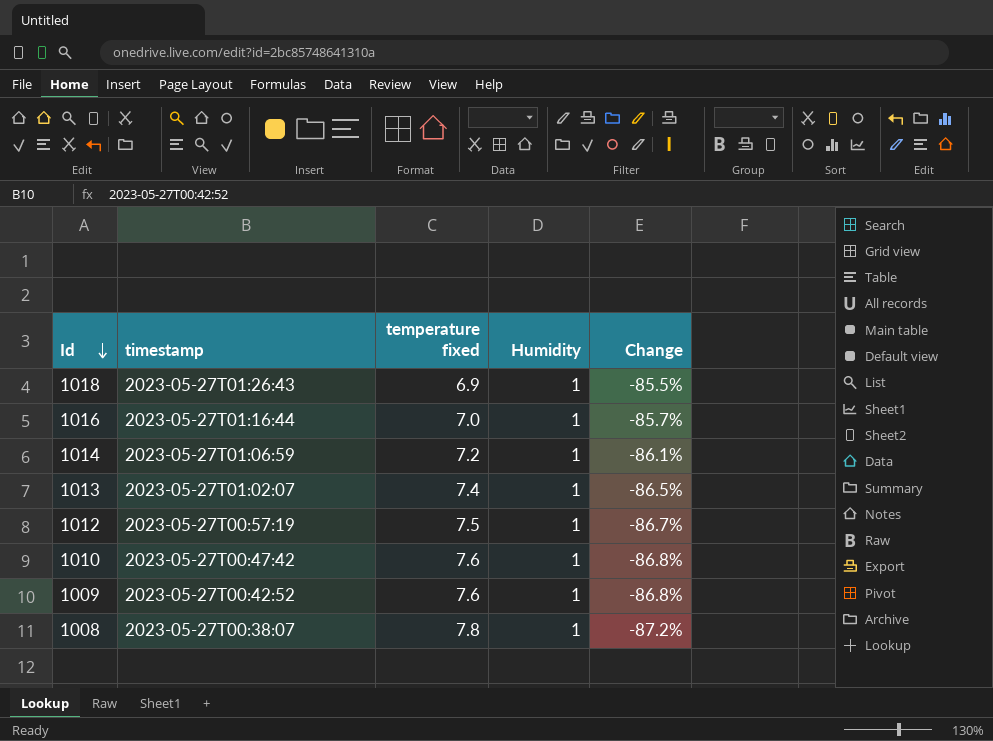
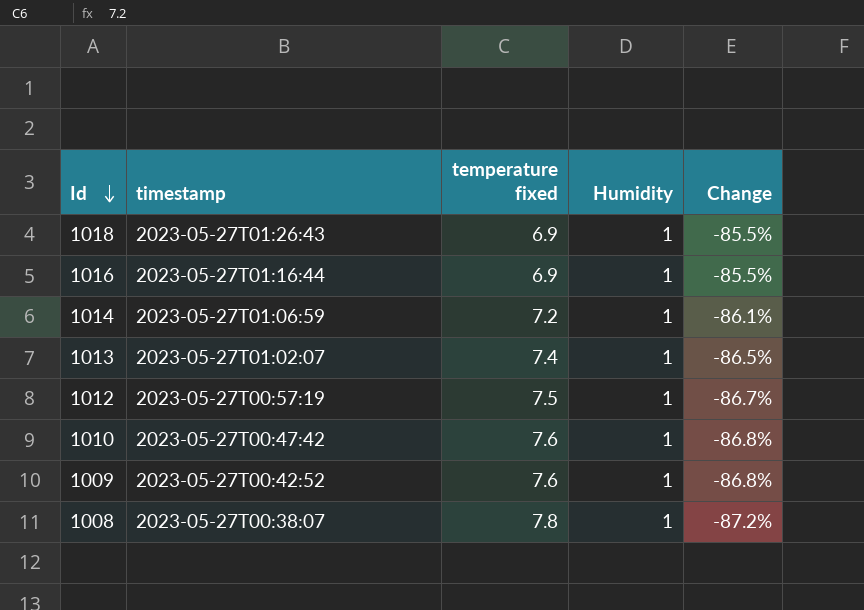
1016 | temperature fixed: 7.0 -> 6.9
1016 | Change: -85.7% -> -85.5%

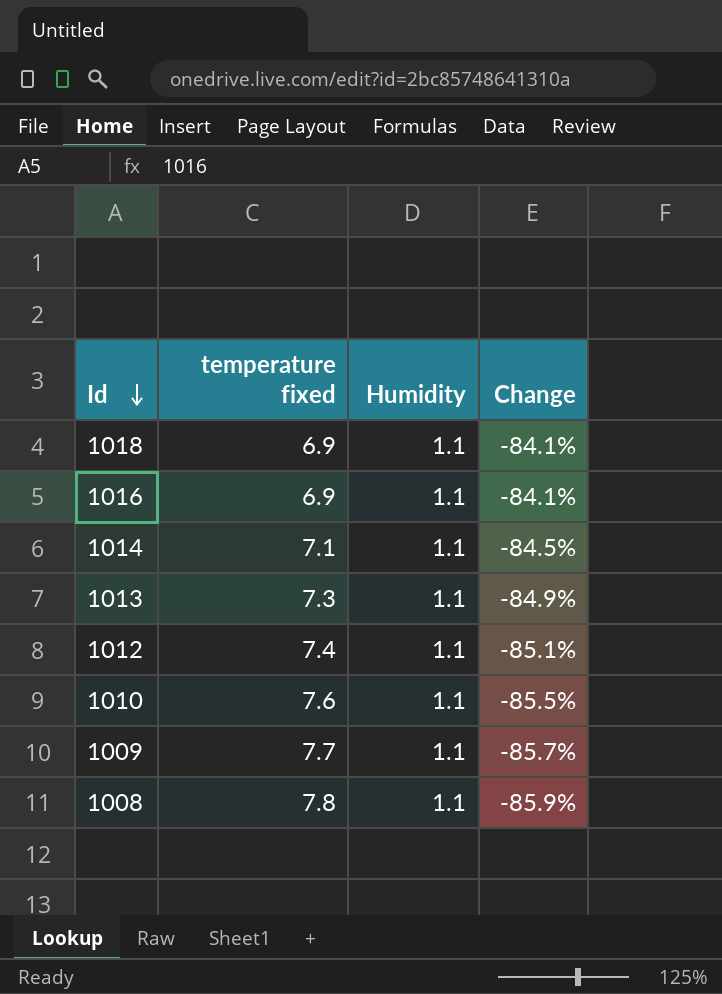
column timestamp | position: 2 -> none
1018 | Humidity: 1 -> 1.1
1018 | Change: -85.5% -> -84.1%
1016 | Humidity: 1 -> 1.1
1016 | Change: -85.5% -> -84.1%
1014 | temperature fixed: 7.2 -> 7.1
1014 | Humidity: 1 -> 1.1
1014 | Change: -86.1% -> -84.5%
1013 | temperature fixed: 7.4 -> 7.3
1013 | Humidity: 1 -> 1.1
1013 | Change: -86.5% -> -84.9%
1012 | temperature fixed: 7.5 -> 7.4
1012 | Humidity: 1 -> 1.1
1012 | Change: -86.7% -> -85.1%
1010 | Humidity: 1 -> 1.1
1010 | Change: -86.8% -> -85.5%
1009 | temperature fixed: 7.6 -> 7.7
1009 | Humidity: 1 -> 1.1
1009 | Change: -86.8% -> -85.7%
1008 | Humidity: 1 -> 1.1
1008 | Change: -87.2% -> -85.9%

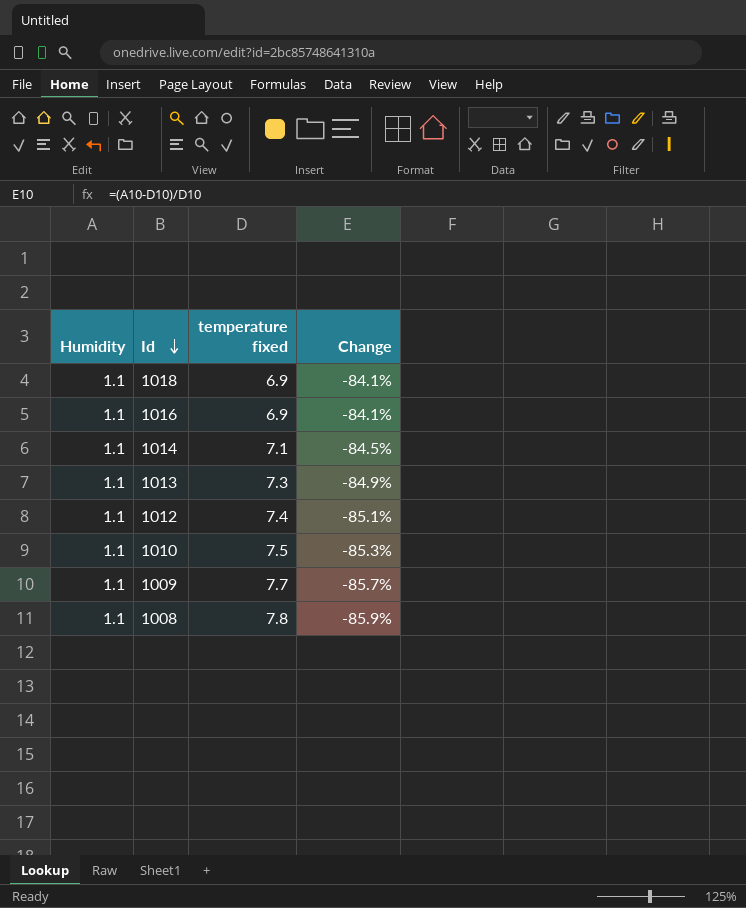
column Humidity | position: 3 -> 1
1010 | temperature fixed: 7.6 -> 7.5
1010 | Change: -85.5% -> -85.3%

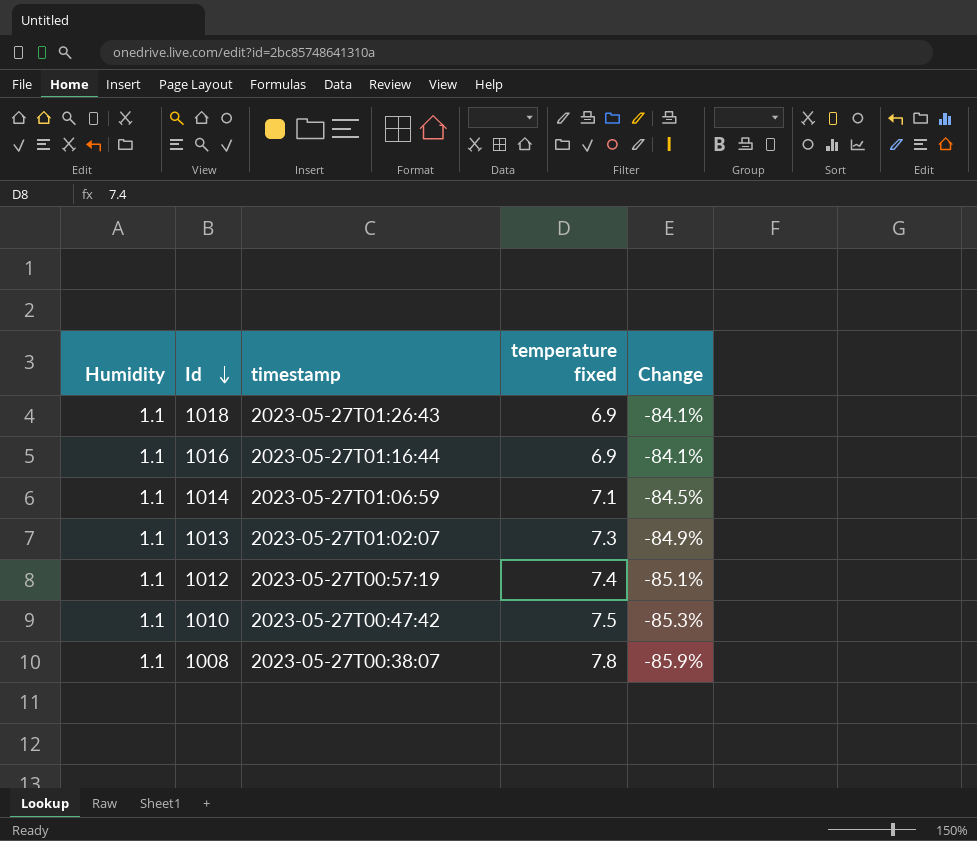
column timestamp | position: none -> 3
row 1009: 1.1 | 7.7 | -85.7% -> none

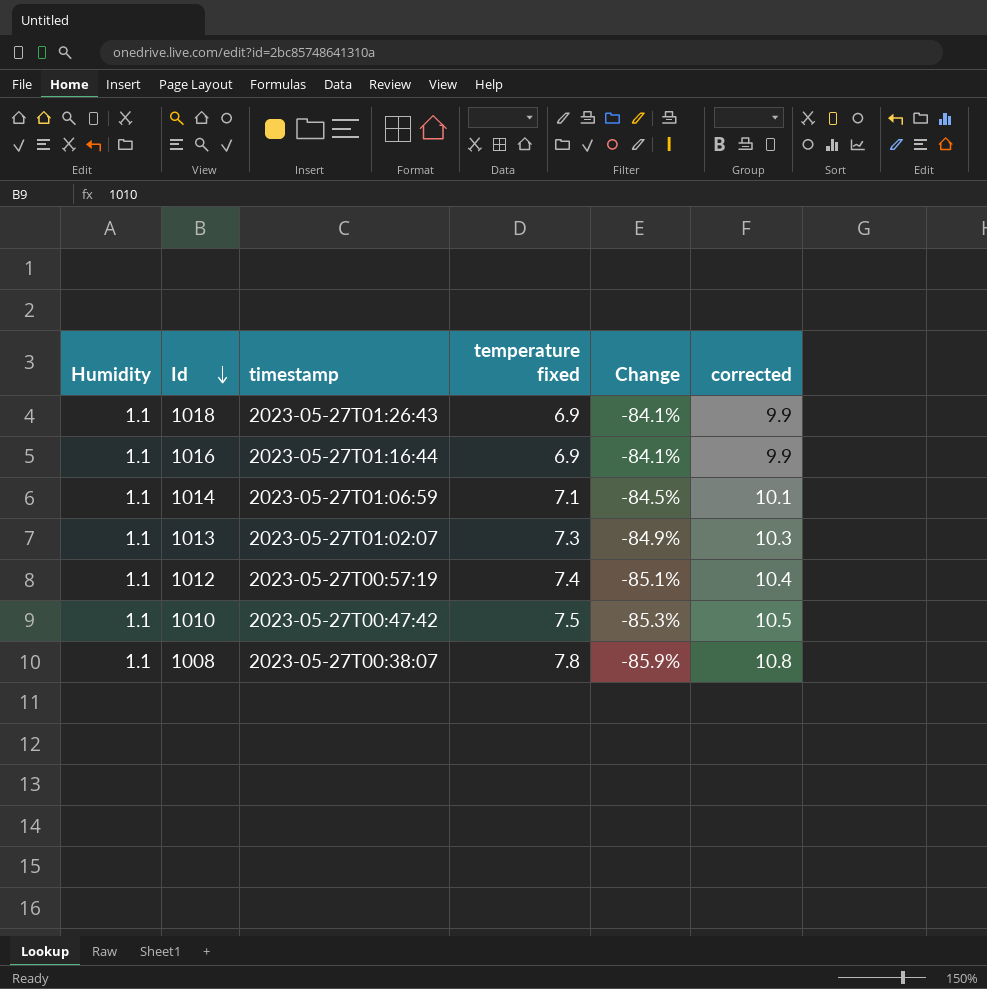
column corrected | formula: none -> [temperature fixed] + 3

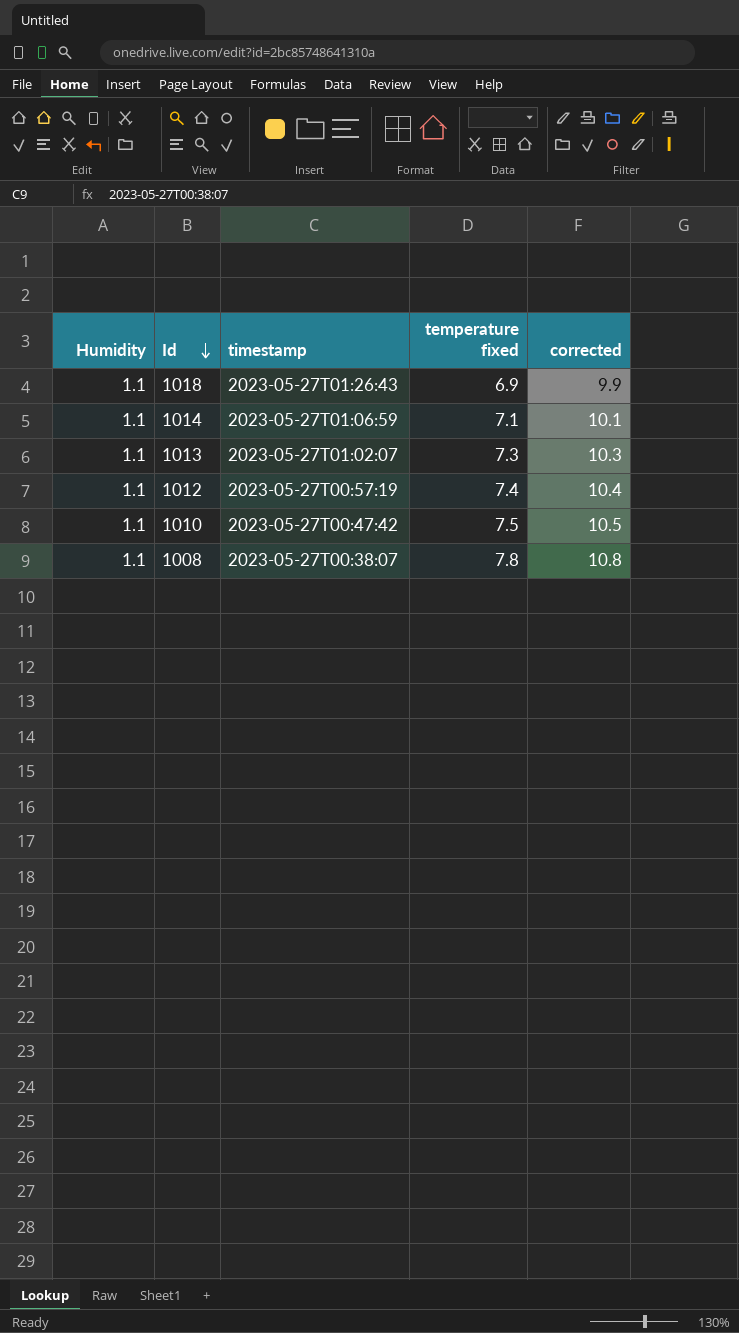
column Change | formula: ([Humidity] - [temperature fixed]) / [temperature fixed] -> none
row 1016: 1.1 | 2023-05-27T01:16:44 | 6.9 | -84.1% | 9.9 -> none

